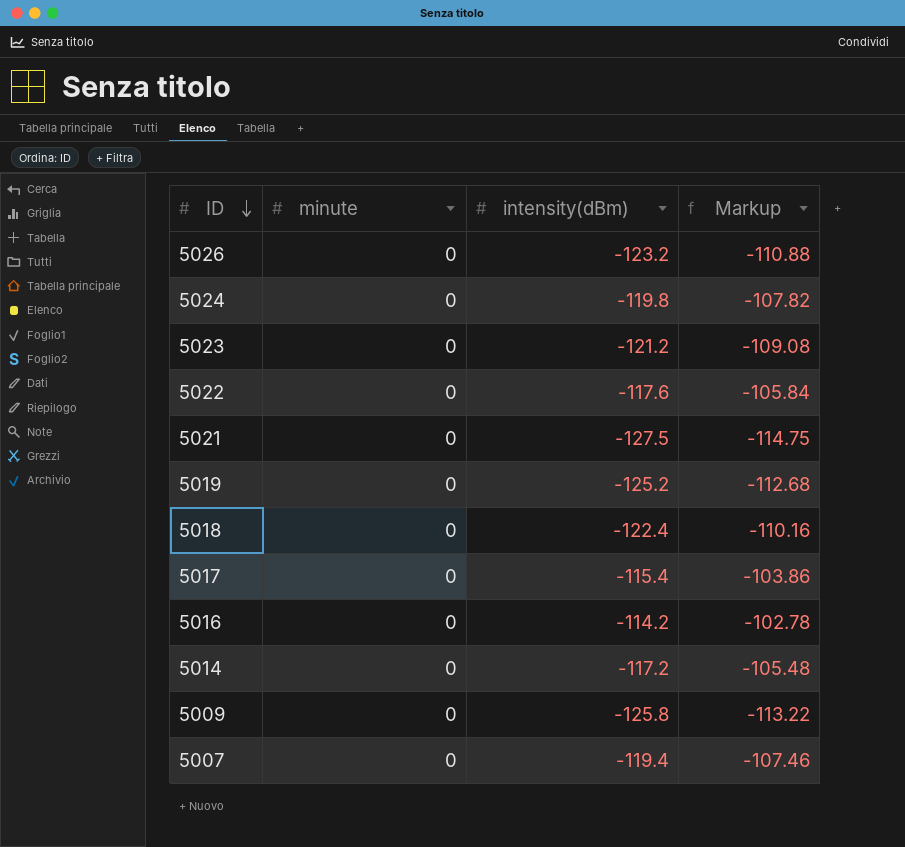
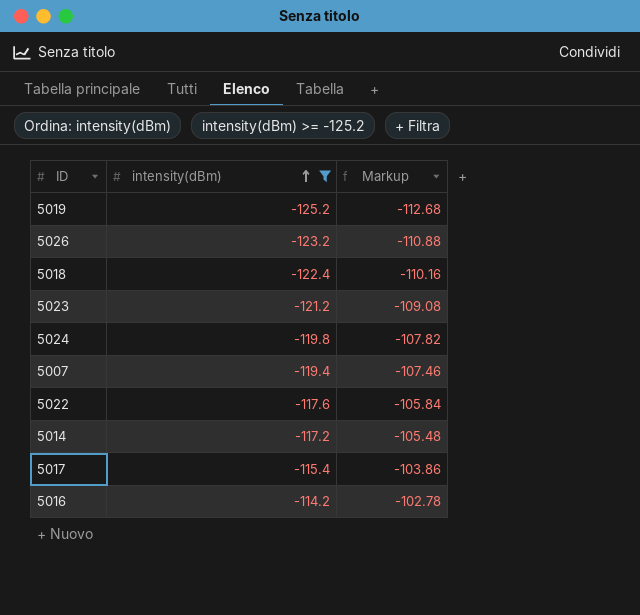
filter: none -> intensity(dBm) >= -125.2
row order: ID descending -> intensity(dBm) ascending
column minute | position: 2 -> none

